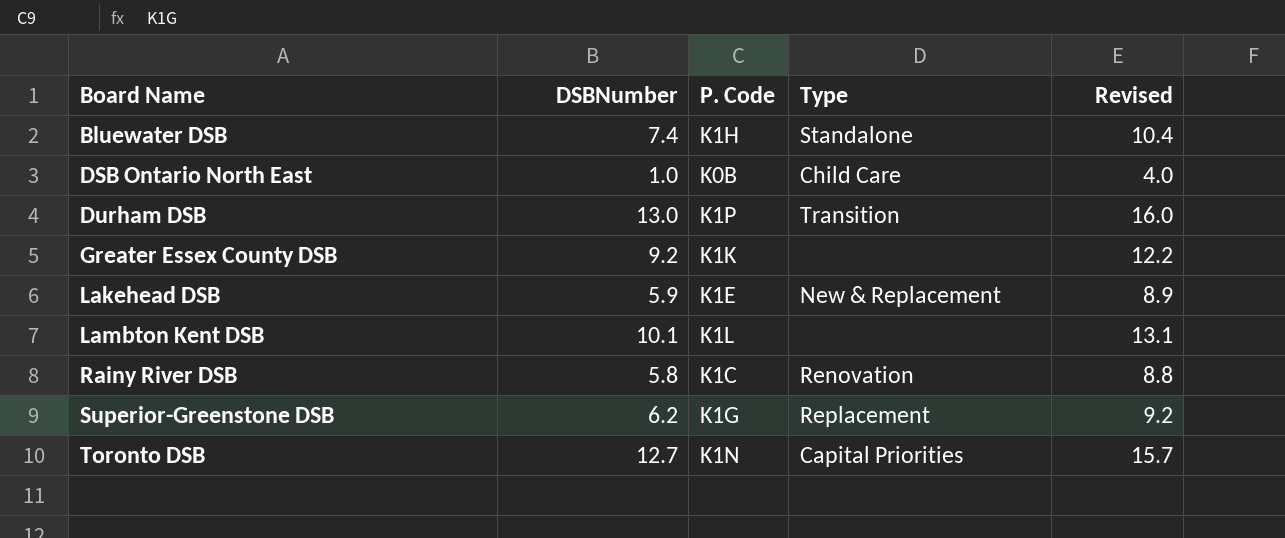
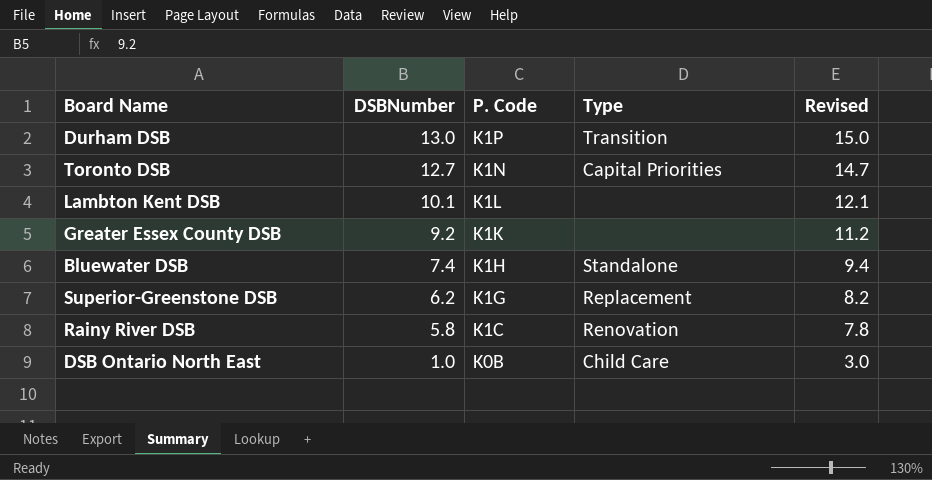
row order: Board Name ascending -> DSBNumber descending
column Revised | formula: [DSBNumber] + 3 -> [DSBNumber] + 2
row Lakehead DSB: 5.9 | K1E | New & Replacement | 8.9 -> none

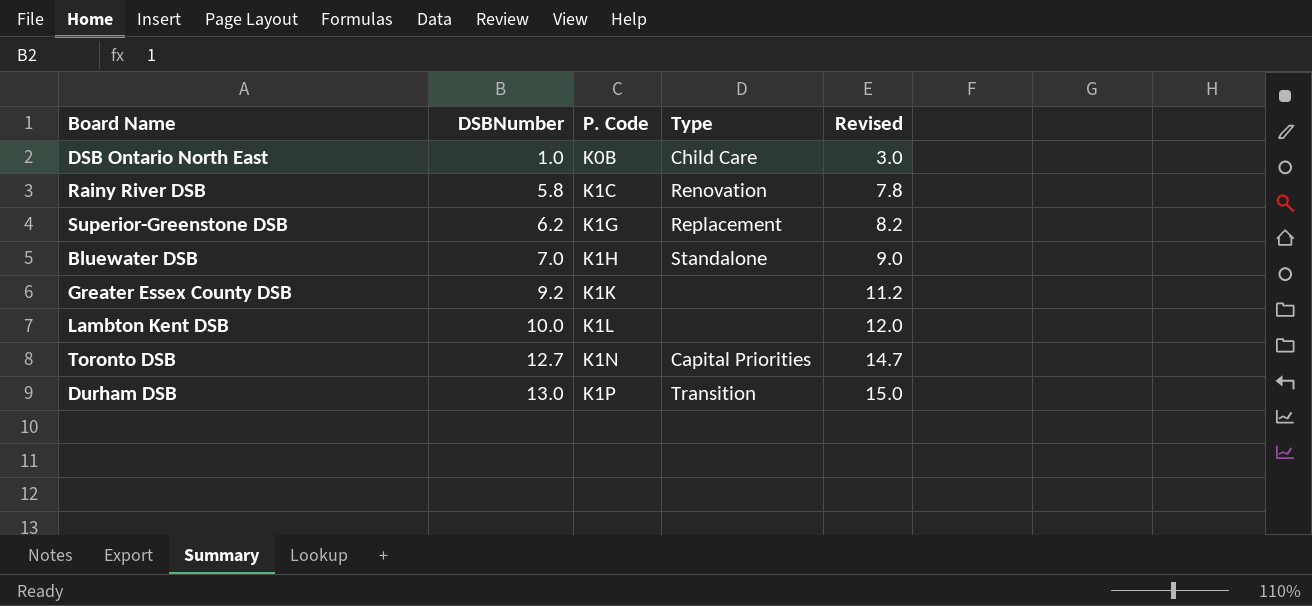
row order: DSBNumber descending -> DSBNumber ascending
Bluewater DSB | DSBNumber: 7.4 -> 7.0
Bluewater DSB | Revised: 9.4 -> 9.0
Lambton Kent DSB | DSBNumber: 10.1 -> 10.0
Lambton Kent DSB | Revised: 12.1 -> 12.0

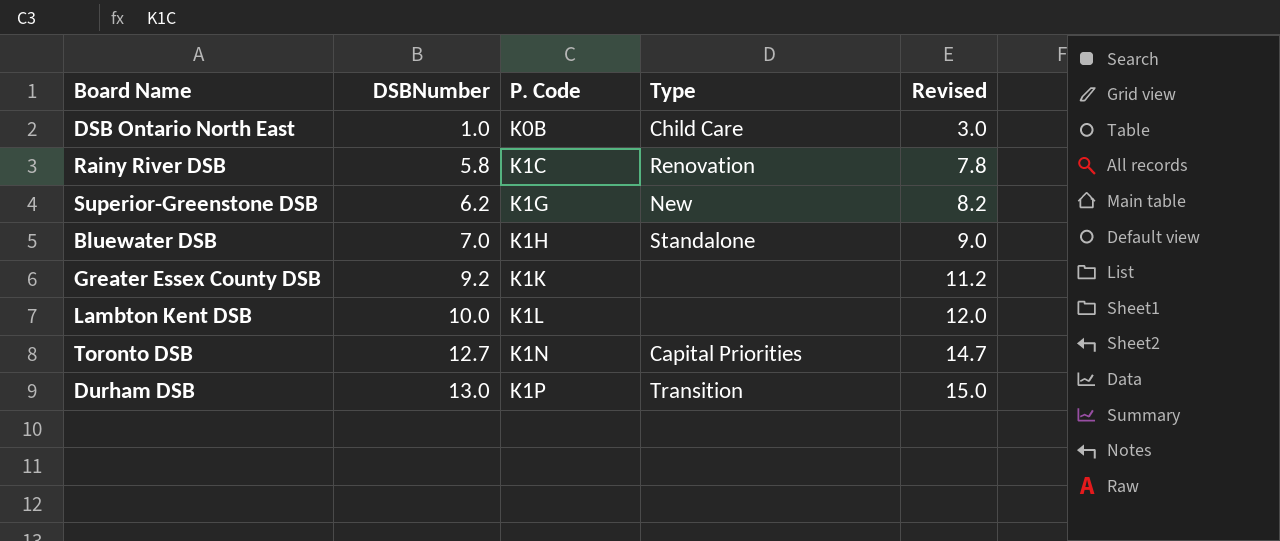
Superior-Greenstone DSB | Type: Replacement -> New

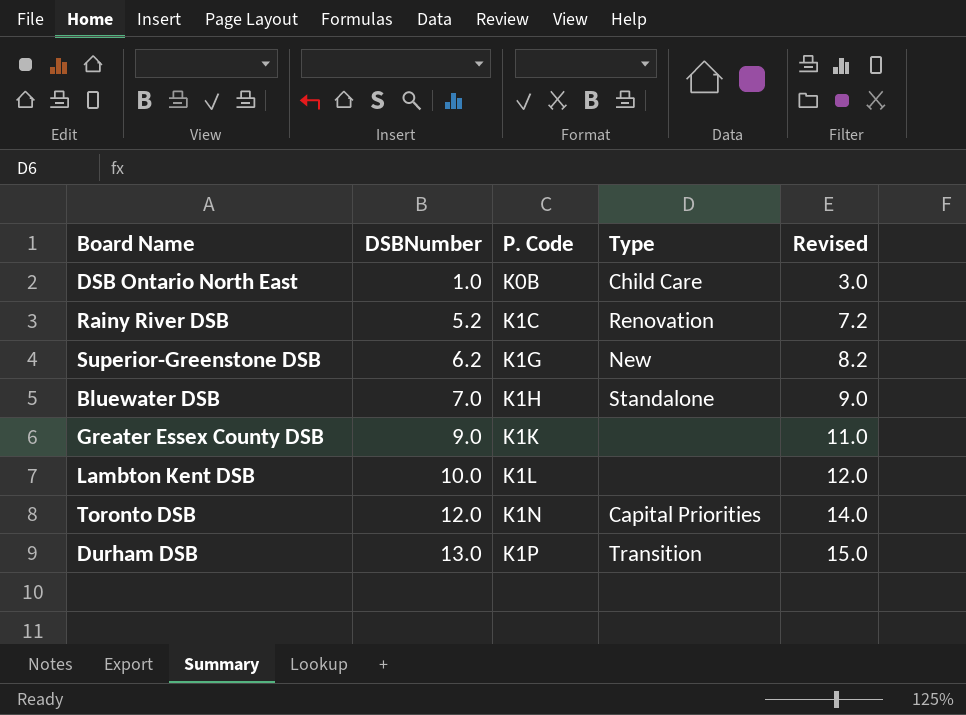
Rainy River DSB | DSBNumber: 5.8 -> 5.2
Rainy River DSB | Revised: 7.8 -> 7.2
Greater Essex County DSB | DSBNumber: 9.2 -> 9.0
Greater Essex County DSB | Revised: 11.2 -> 11.0
Toronto DSB | DSBNumber: 12.7 -> 12.0
Toronto DSB | Revised: 14.7 -> 14.0

